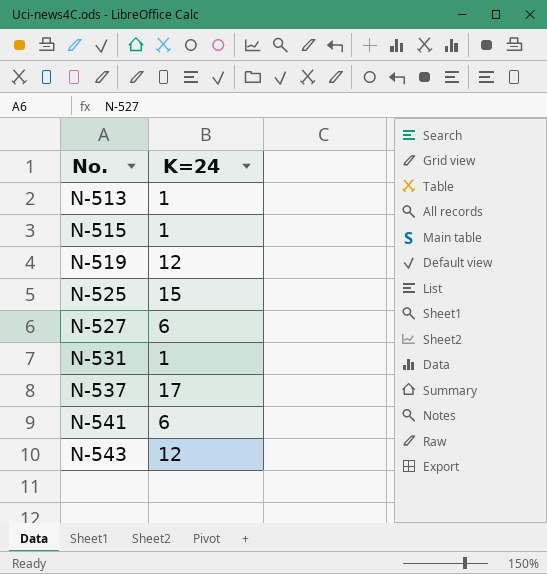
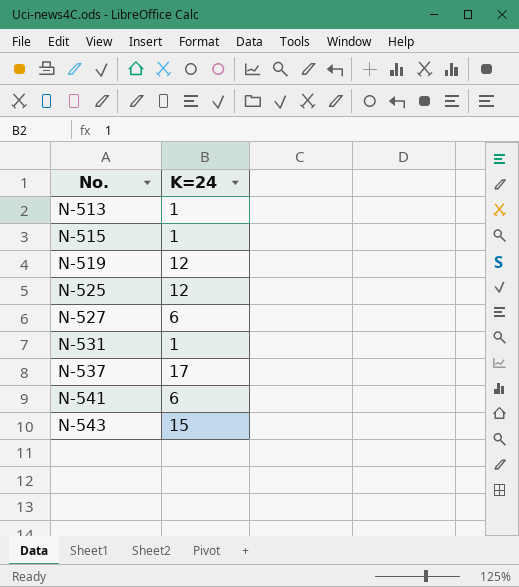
N-525 | K=24: 15 -> 12
N-543 | K=24: 12 -> 15

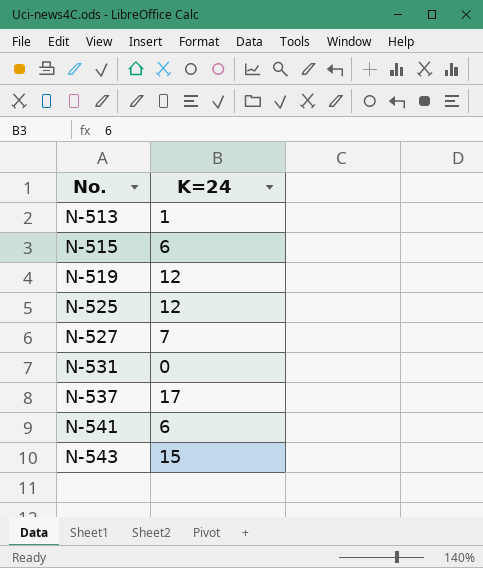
N-515 | K=24: 1 -> 6
N-527 | K=24: 6 -> 7
N-531 | K=24: 1 -> 0

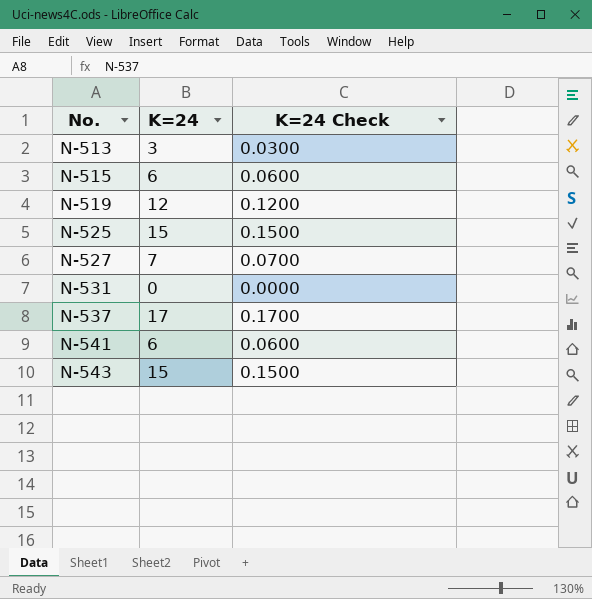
column K=24 Check | formula: none -> [K=24] * 0.01
N-513 | K=24: 1 -> 3
N-525 | K=24: 12 -> 15

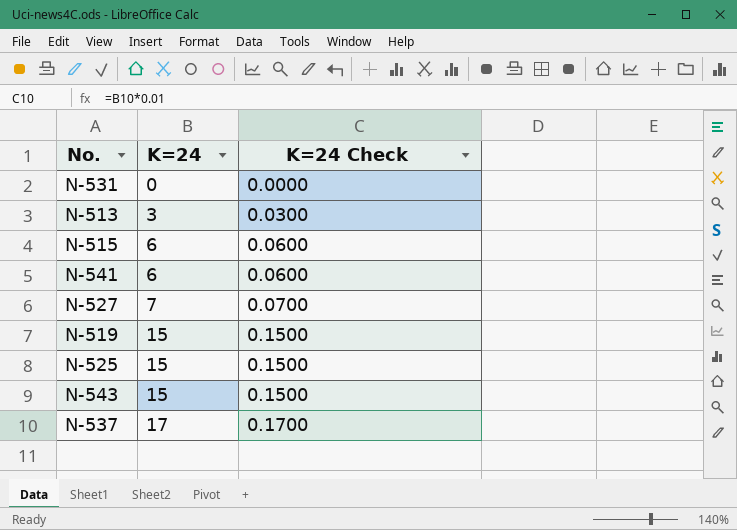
row order: No. ascending -> K=24 ascending
N-519 | K=24: 12 -> 15
N-519 | K=24 Check: 0.1200 -> 0.1500

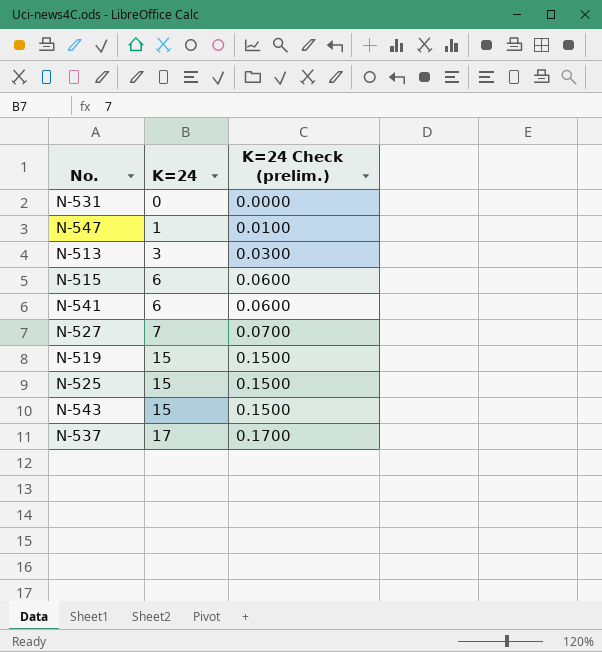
column name: K=24 Check -> K=24 Check (prelim.)
row N-547: none -> 1 | 0.0100

